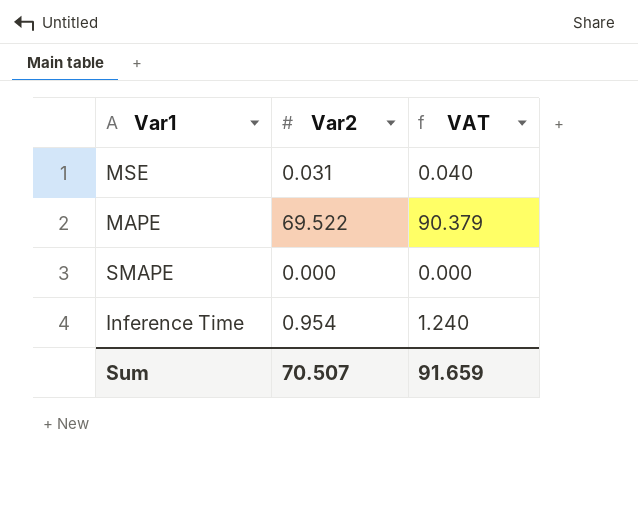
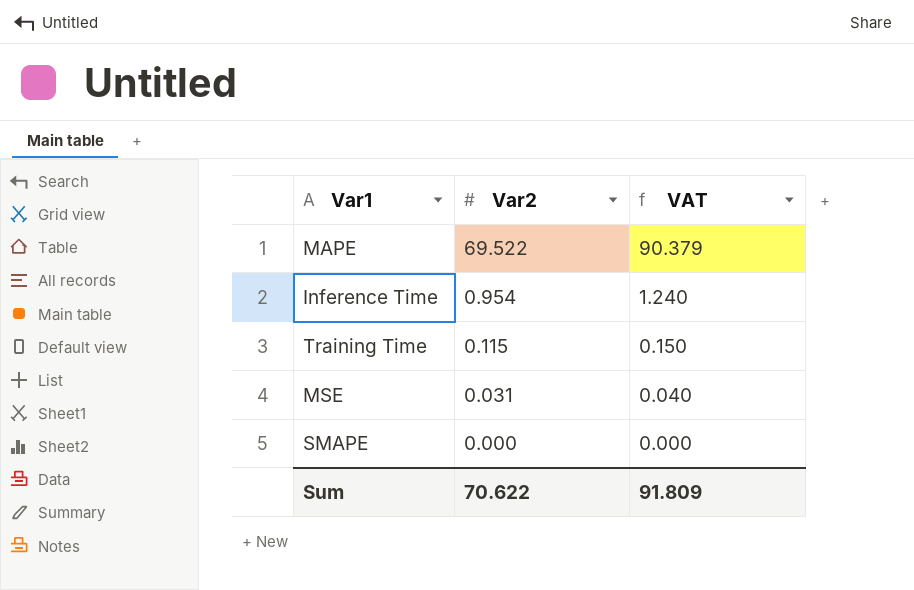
row order: none -> Var2 descending
row Training Time: none -> 0.115 | 0.150
Sum | Var2: 70.507 -> 70.622
Sum | VAT: 91.659 -> 91.809

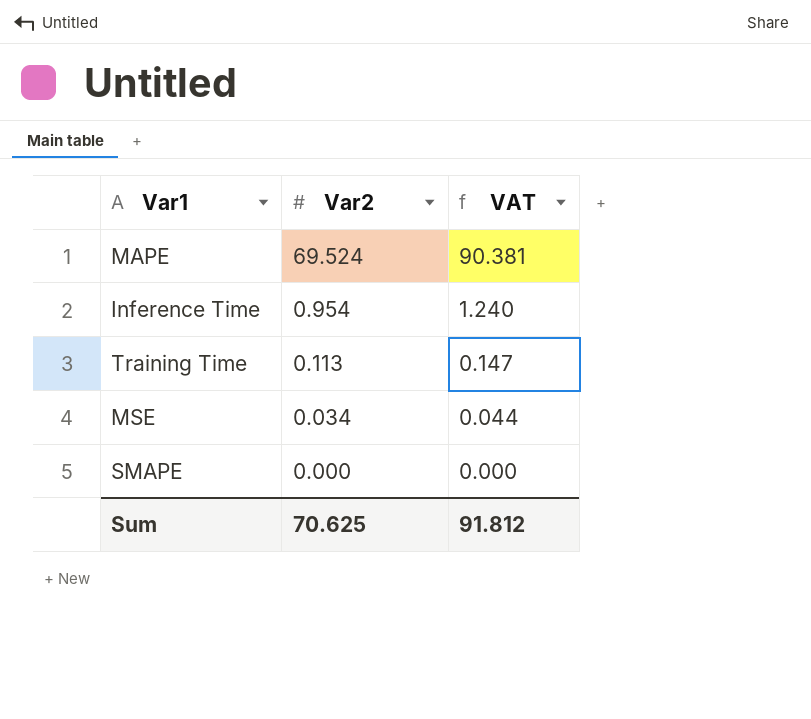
MAPE | Var2: 69.522 -> 69.524
MAPE | VAT: 90.379 -> 90.381
Training Time | Var2: 0.115 -> 0.113
Training Time | VAT: 0.150 -> 0.147
MSE | Var2: 0.031 -> 0.034
MSE | VAT: 0.040 -> 0.044
Sum | Var2: 70.622 -> 70.625
Sum | VAT: 91.809 -> 91.812

